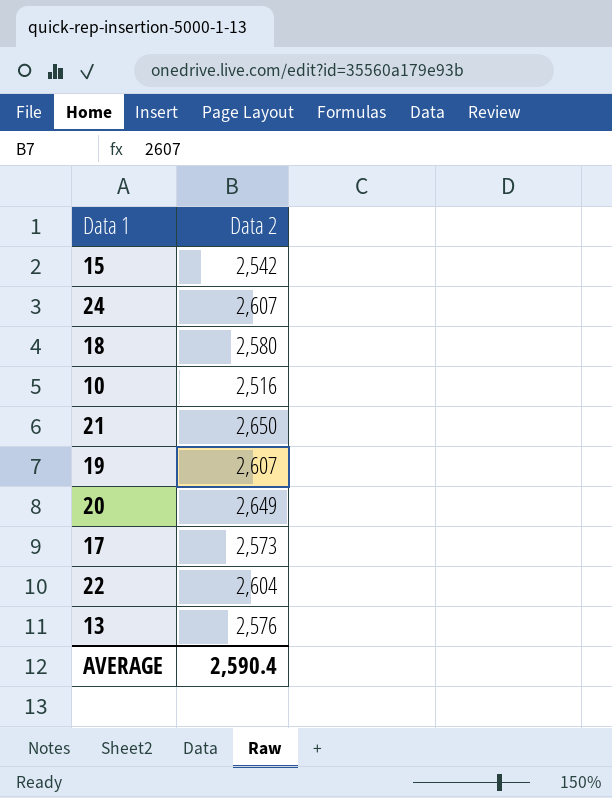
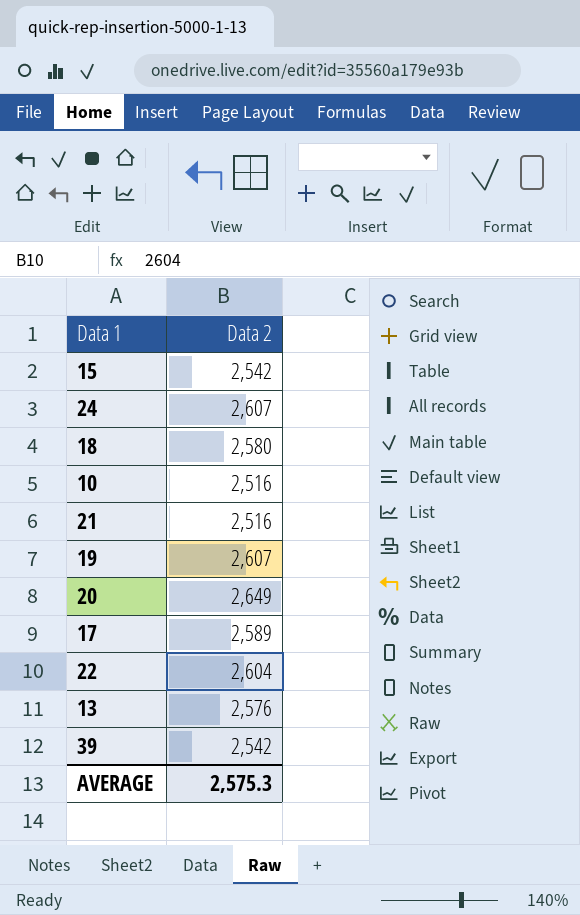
21 | Data 2: 2,650 -> 2,516
17 | Data 2: 2,573 -> 2,589
row 39: none -> 2,542
AVERAGE | Data 2: 2,590.4 -> 2,575.3

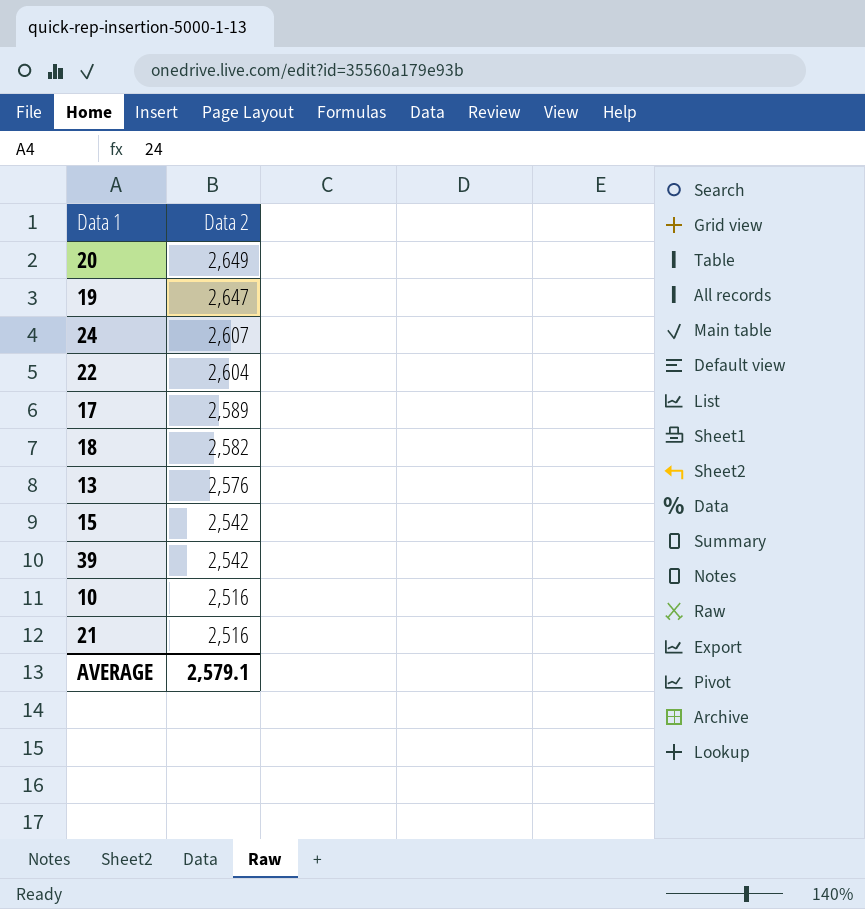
row order: none -> Data 2 descending
19 | Data 2: 2,607 -> 2,647
18 | Data 2: 2,580 -> 2,582
AVERAGE | Data 2: 2,575.3 -> 2,579.1

